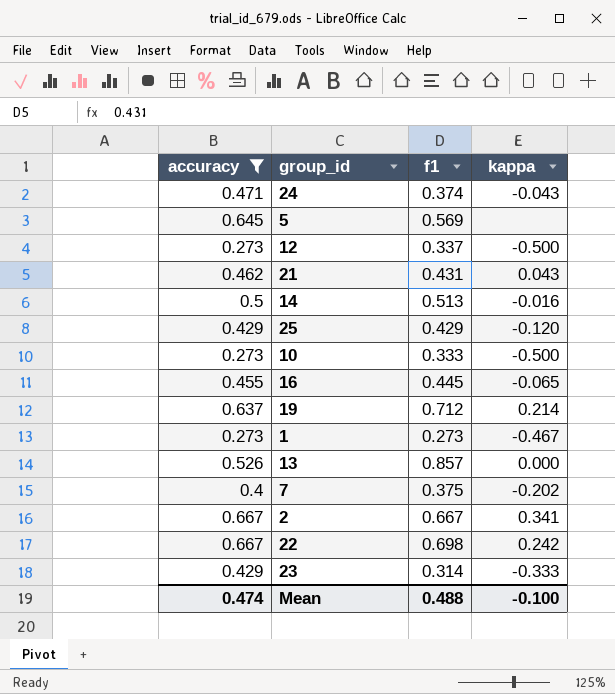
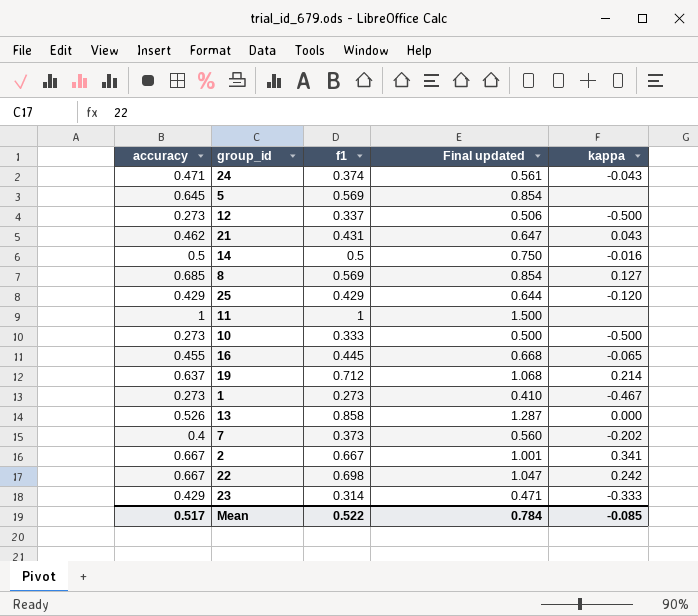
filter: accuracy <= 0.667 -> none
column Final updated | formula: none -> [f1] * 1.5
14 | f1: 0.513 -> 0.5
13 | f1: 0.857 -> 0.858
7 | f1: 0.375 -> 0.373
Mean | accuracy: 0.474 -> 0.517
Mean | f1: 0.488 -> 0.522
Mean | kappa: -0.100 -> -0.085

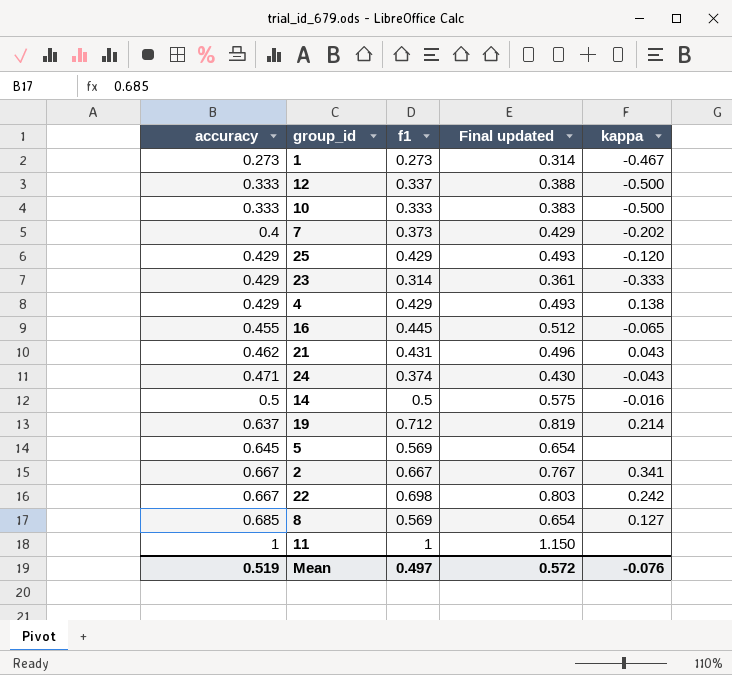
row order: none -> accuracy ascending
column Final updated | formula: [f1] * 1.5 -> [f1] * 1.15
row 13: 0.526 | 0.858 | 1.287 | 0.000 -> none
12 | accuracy: 0.273 -> 0.333
10 | accuracy: 0.273 -> 0.333
row 4: none -> 0.429 | 0.429 | 0.493 | 0.138
Mean | accuracy: 0.517 -> 0.519
Mean | f1: 0.522 -> 0.497
Mean | Final updated: 0.784 -> 0.572
Mean | kappa: -0.085 -> -0.076

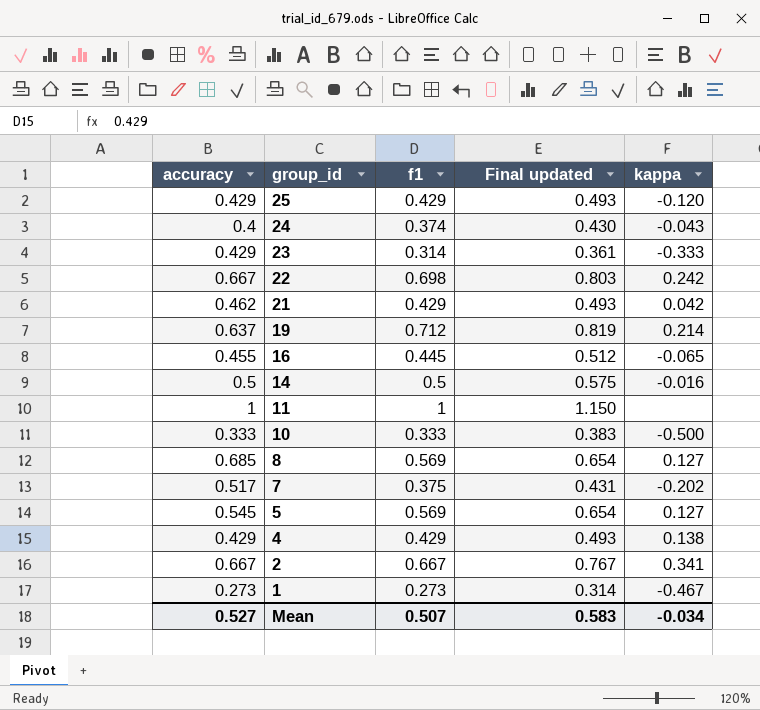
row order: accuracy ascending -> group_id descending
row 12: 0.333 | 0.337 | 0.388 | -0.500 -> none
24 | accuracy: 0.471 -> 0.4
21 | f1: 0.431 -> 0.429
21 | Final updated: 0.496 -> 0.493
21 | kappa: 0.043 -> 0.042
7 | accuracy: 0.4 -> 0.517
7 | f1: 0.373 -> 0.375
7 | Final updated: 0.429 -> 0.431
5 | accuracy: 0.645 -> 0.545
5 | kappa: none -> 0.127
Mean | accuracy: 0.519 -> 0.527
Mean | f1: 0.497 -> 0.507
Mean | Final updated: 0.572 -> 0.583
Mean | kappa: -0.076 -> -0.034

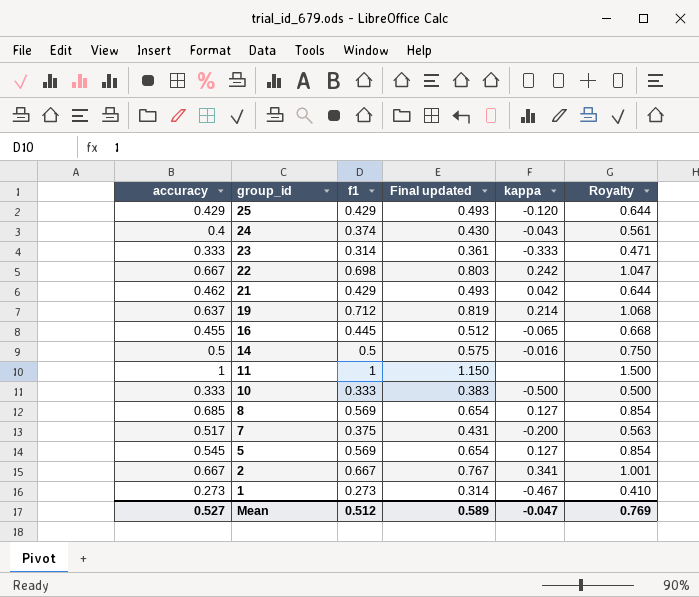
column Royalty | formula: none -> [f1] * 1.5
row 4: 0.429 | 0.429 | 0.493 | 0.138 -> none
23 | accuracy: 0.429 -> 0.333
7 | kappa: -0.202 -> -0.200
Mean | f1: 0.507 -> 0.512
Mean | Final updated: 0.583 -> 0.589
Mean | kappa: -0.034 -> -0.047

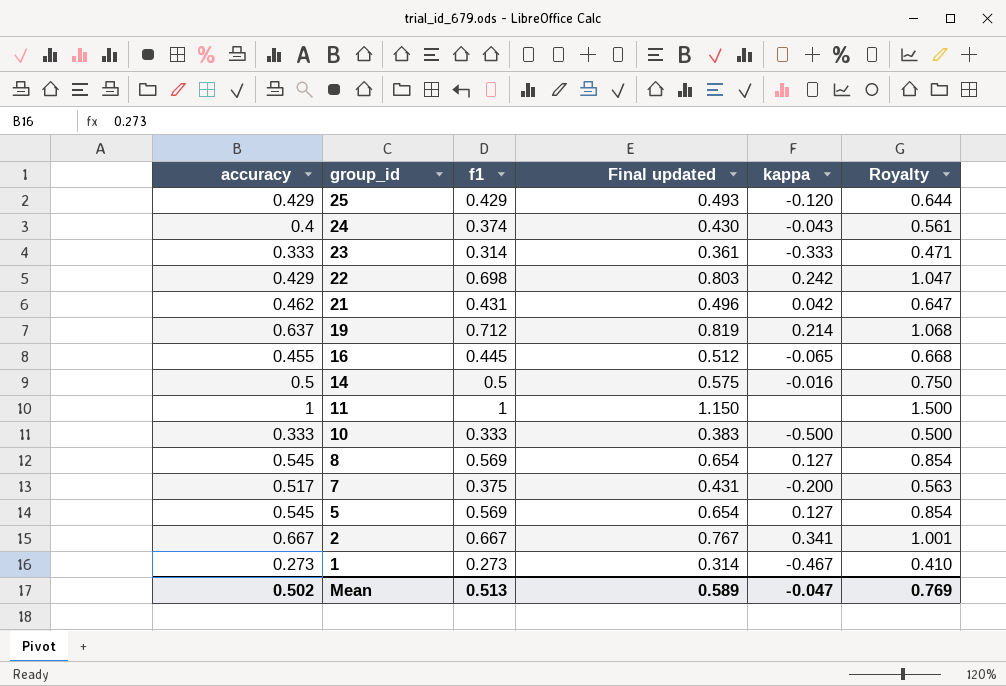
22 | accuracy: 0.667 -> 0.429
21 | f1: 0.429 -> 0.431
21 | Final updated: 0.493 -> 0.496
21 | Royalty: 0.644 -> 0.647
8 | accuracy: 0.685 -> 0.545
Mean | accuracy: 0.527 -> 0.502
Mean | f1: 0.512 -> 0.513

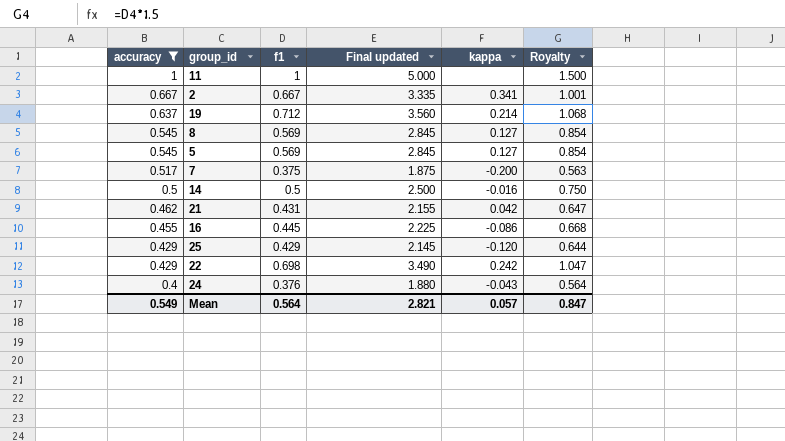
filter: none -> accuracy >= 0.4
row order: group_id descending -> accuracy descending
column Final updated | formula: [f1] * 1.15 -> [f1] * 5
16 | kappa: -0.065 -> -0.086
24 | f1: 0.374 -> 0.376
24 | Royalty: 0.561 -> 0.564
Mean | accuracy: 0.502 -> 0.549
Mean | f1: 0.513 -> 0.564
Mean | Final updated: 0.589 -> 2.821
Mean | kappa: -0.047 -> 0.057
Mean | Royalty: 0.769 -> 0.847

